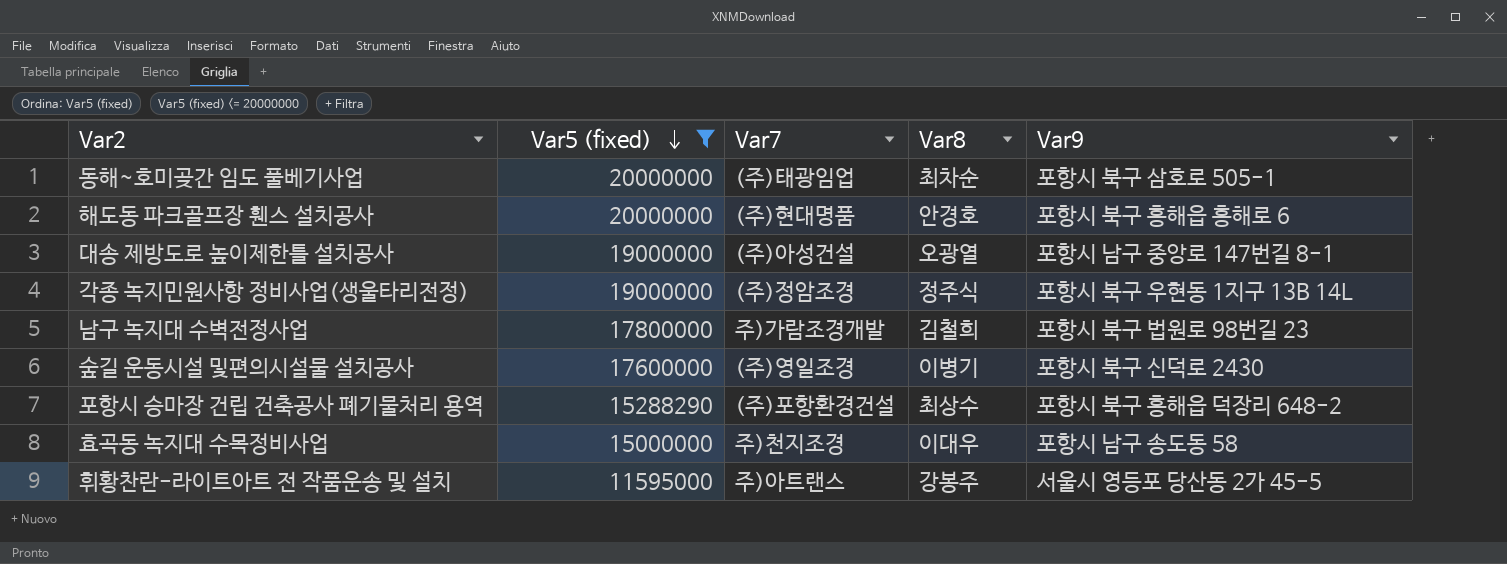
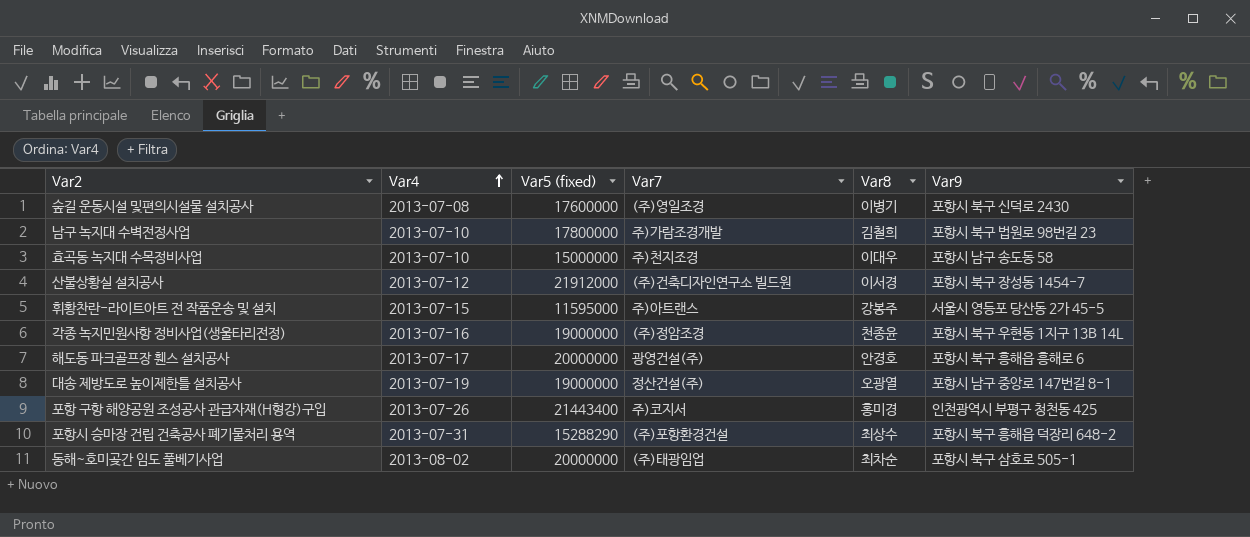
filter: Var5 (fixed) <= 20000000 -> none
row order: Var5 (fixed) descending -> Var4 ascending
column Var4 | position: none -> 2
각종 녹지민원사항 정비사업(생울타리전정) | Var8: 정주식 -> 천종윤
해도동 파크골프장 휀스 설치공사 | Var7: (주)현대명품 -> 광영건설(주)
대송 제방도로 높이제한틀 설치공사 | Var7: (주)아성건설 -> 정산건설(주)

